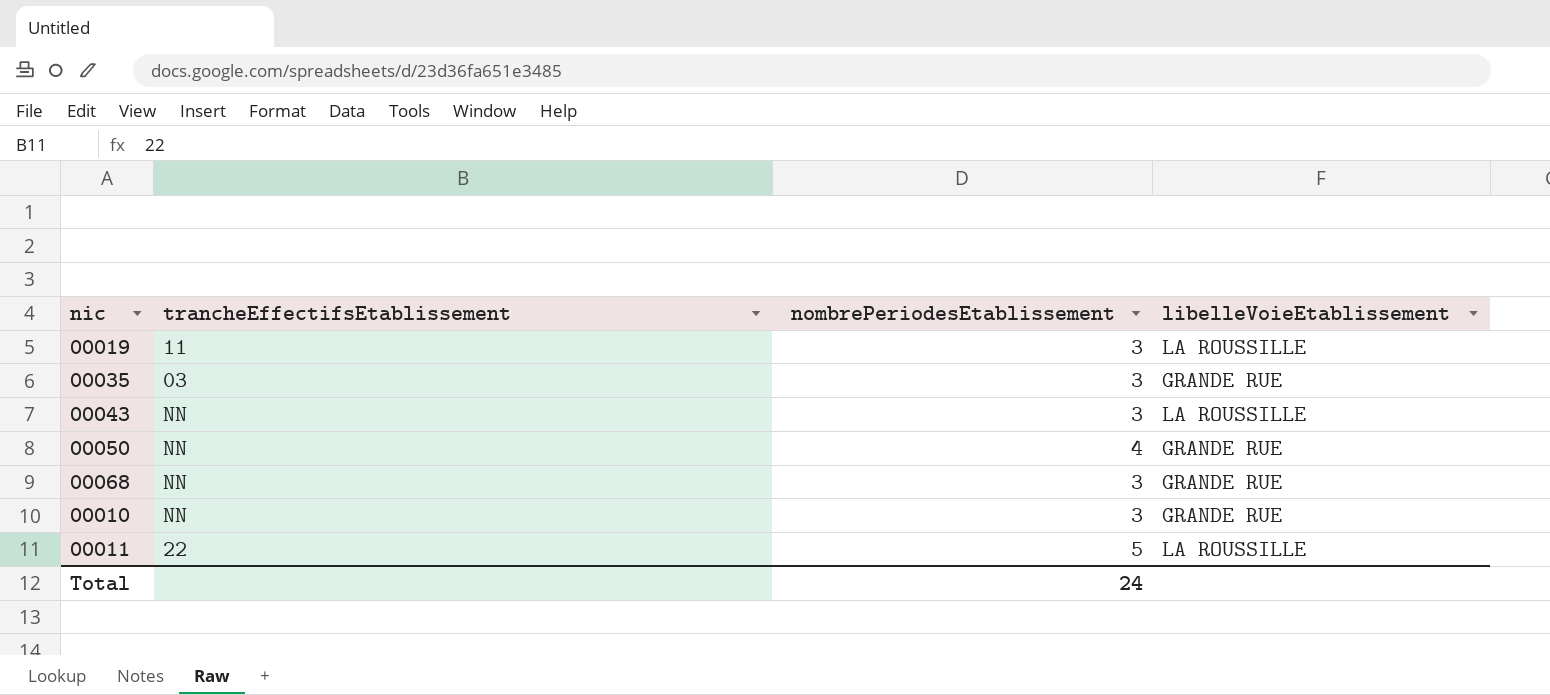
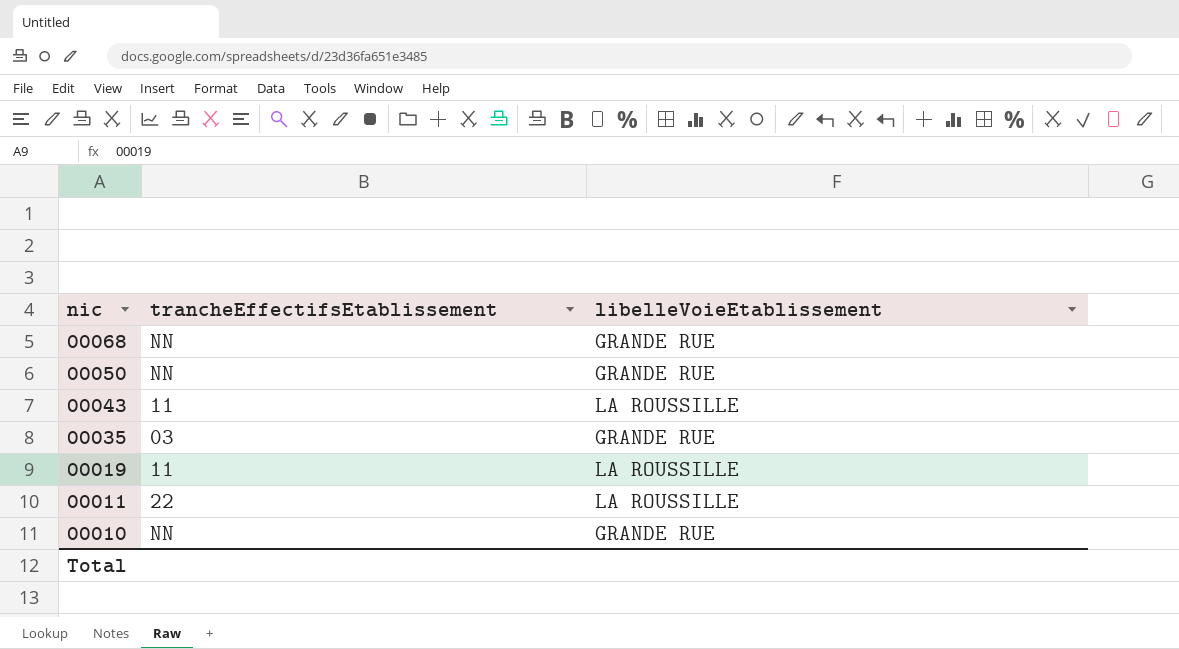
row order: none -> nic descending
column nombrePeriodesEtablissement | position: 3 -> none
00043 | trancheEffectifsEtablissement: NN -> 11

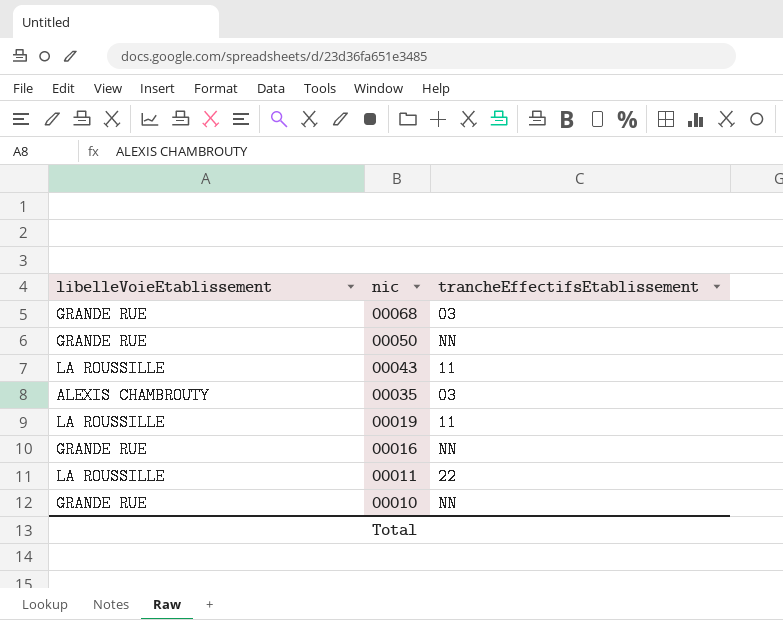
column libelleVoieEtablissement | position: 3 -> 1
00068 | trancheEffectifsEtablissement: NN -> 03
00035 | libelleVoieEtablissement: GRANDE RUE -> ALEXIS CHAMBROUTY
row 00016: none -> GRANDE RUE | NN

